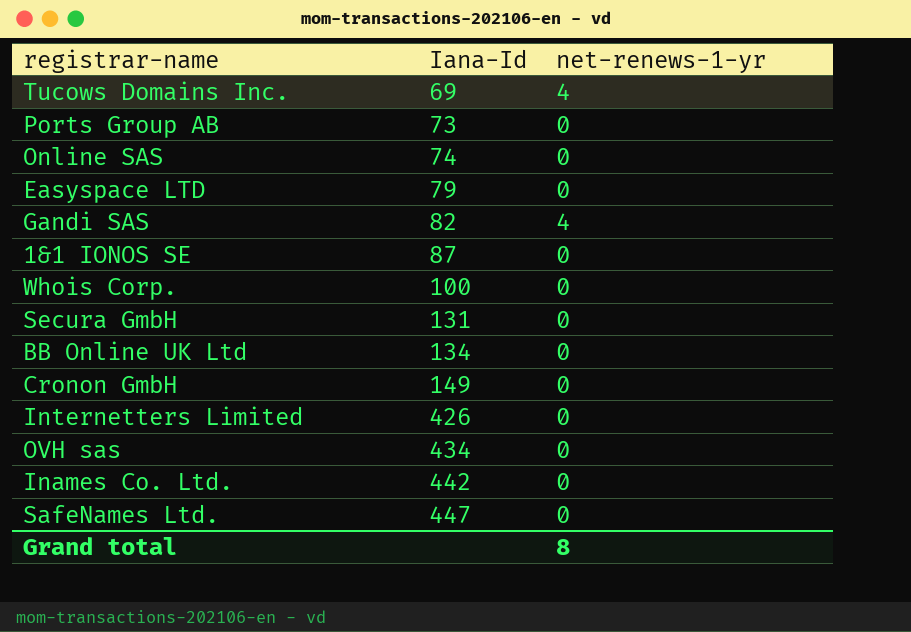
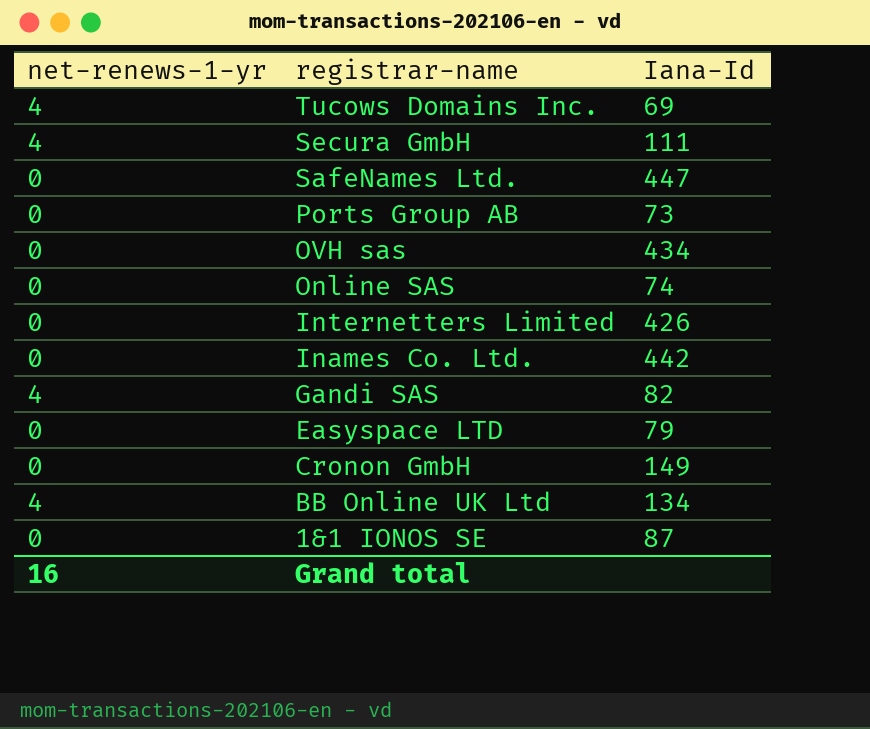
row order: Iana-Id ascending -> registrar-name descending
column net-renews-1-yr | position: 3 -> 1
row Whois Corp.: 100 | 0 -> none
Secura GmbH | net-renews-1-yr: 0 -> 4
Secura GmbH | Iana-Id: 131 -> 111
BB Online UK Ltd | net-renews-1-yr: 0 -> 4
Grand total | net-renews-1-yr: 8 -> 16

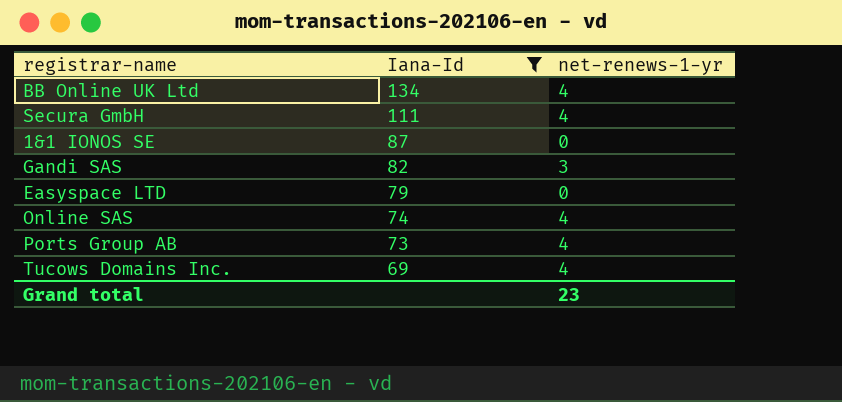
filter: none -> Iana-Id <= 134
row order: registrar-name descending -> Iana-Id descending
column net-renews-1-yr | position: 1 -> 3
Gandi SAS | net-renews-1-yr: 4 -> 3
Online SAS | net-renews-1-yr: 0 -> 4
Ports Group AB | net-renews-1-yr: 0 -> 4
Grand total | net-renews-1-yr: 16 -> 23

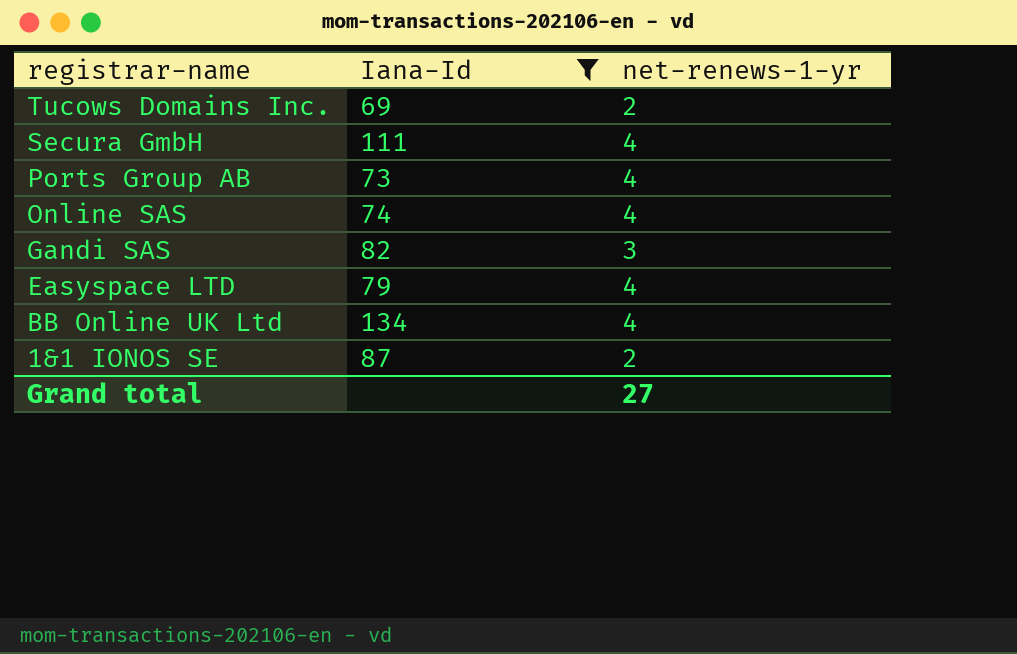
row order: Iana-Id descending -> registrar-name descending
Tucows Domains Inc. | net-renews-1-yr: 4 -> 2
Easyspace LTD | net-renews-1-yr: 0 -> 4
1&1 IONOS SE | net-renews-1-yr: 0 -> 2
Grand total | net-renews-1-yr: 23 -> 27

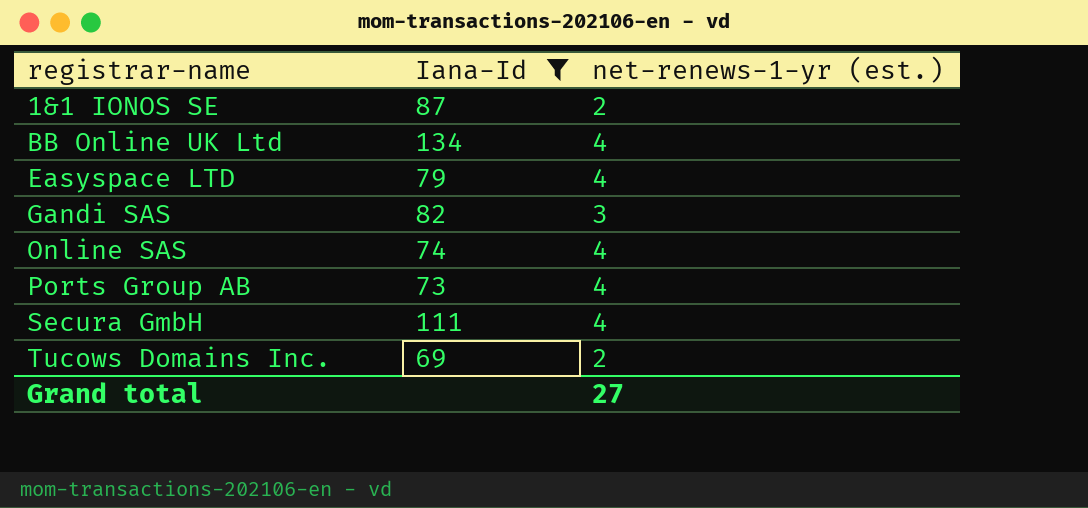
row order: registrar-name descending -> registrar-name ascending
column name: net-renews-1-yr -> net-renews-1-yr (est.)

